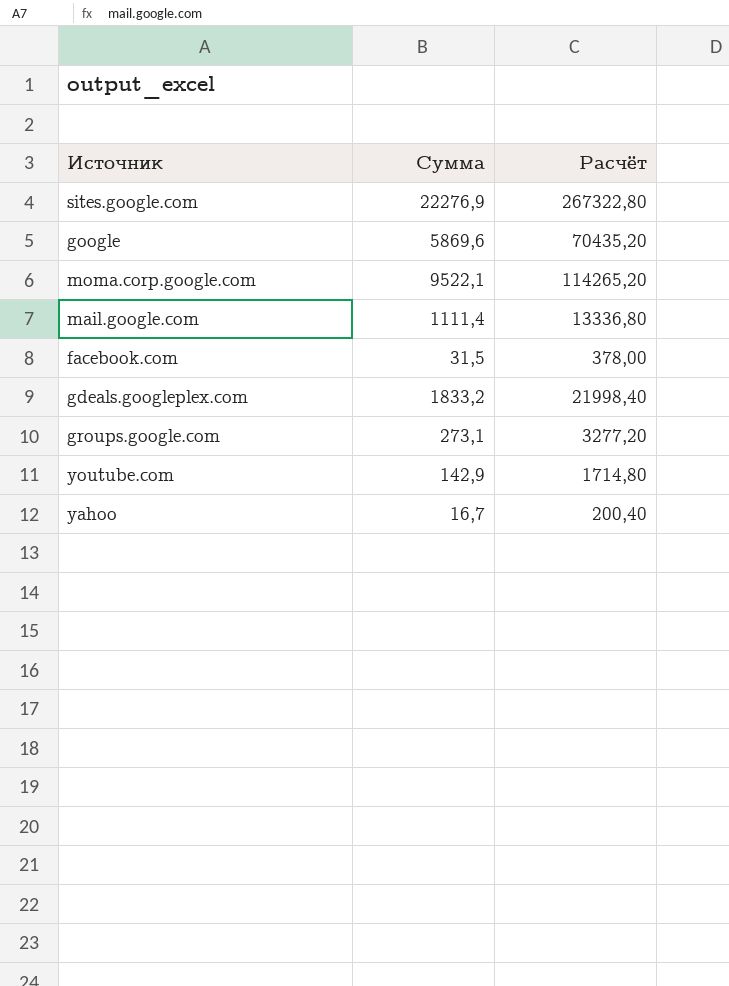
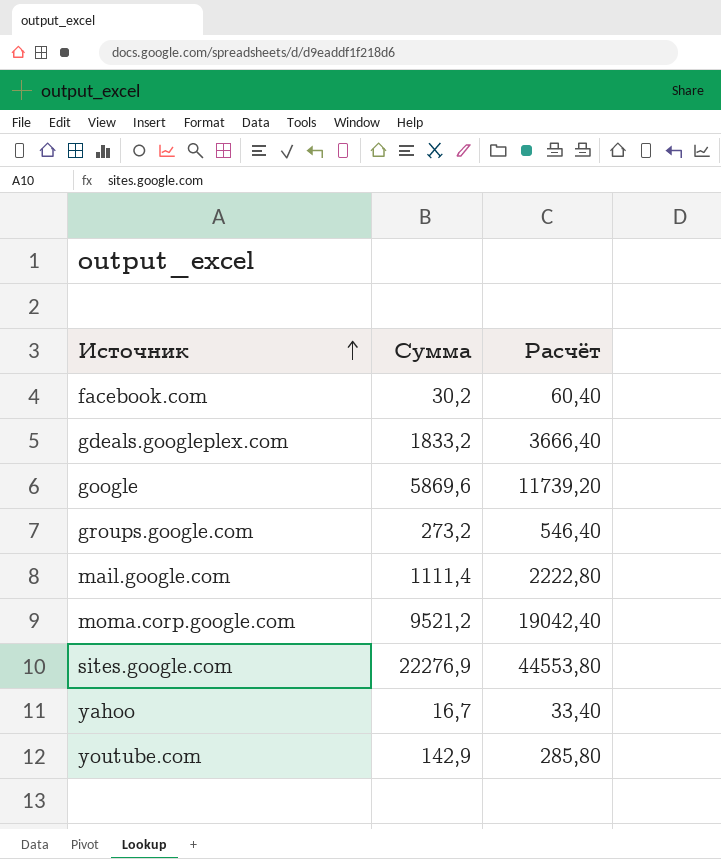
row order: none -> Источник ascending
column Расчёт | formula: [Сумма] * 12 -> [Сумма] * 2
facebook.com | Сумма: 31,5 -> 30,2
groups.google.com | Сумма: 273,1 -> 273,2
moma.corp.google.com | Сумма: 9522,1 -> 9521,2

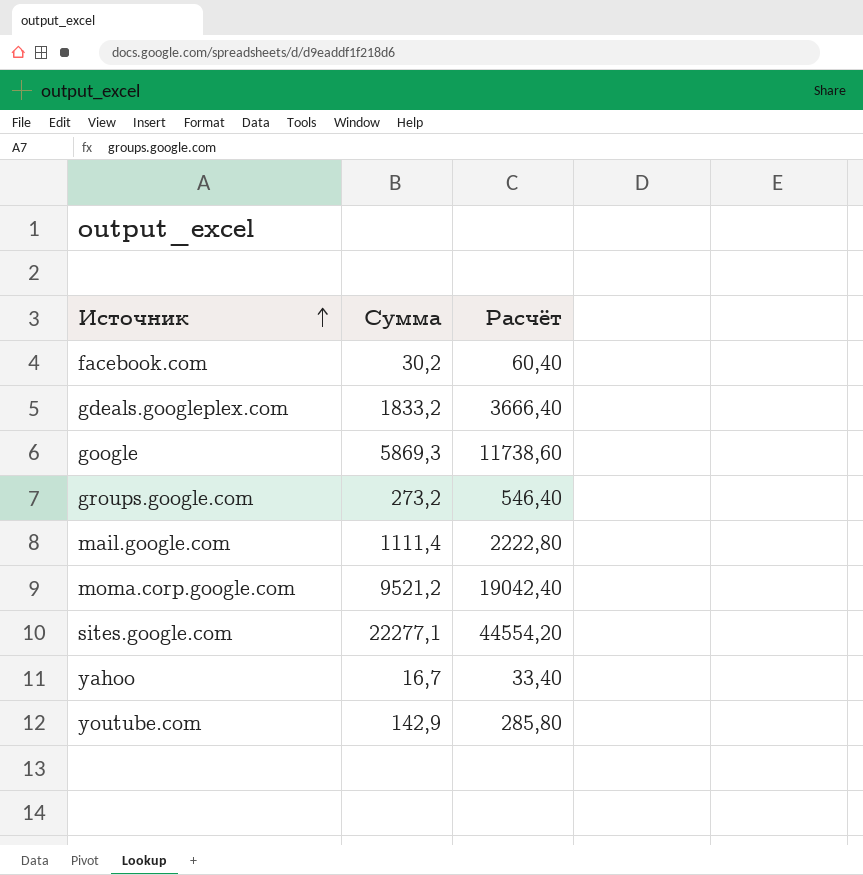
google | Сумма: 5869,6 -> 5869,3
google | Расчёт: 11739,20 -> 11738,60
sites.google.com | Сумма: 22276,9 -> 22277,1
sites.google.com | Расчёт: 44553,80 -> 44554,20

